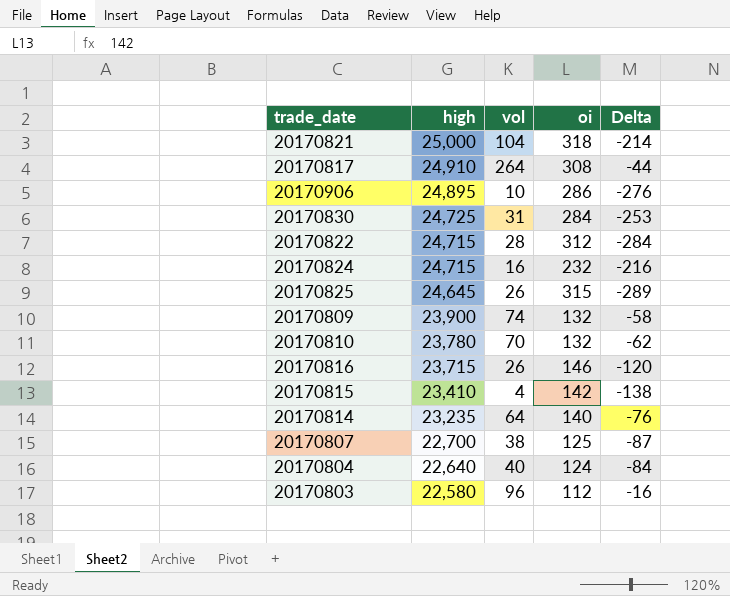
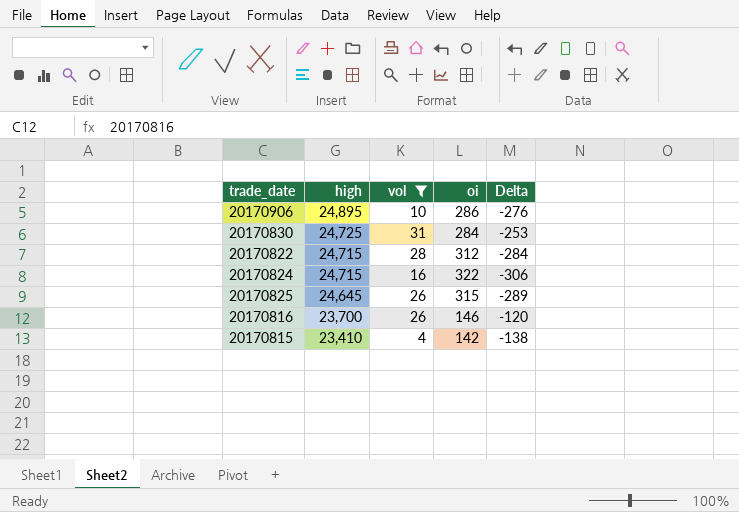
filter: none -> vol <= 31
20170824 | oi: 232 -> 322
20170824 | Delta: -216 -> -306
20170816 | high: 23,715 -> 23,700

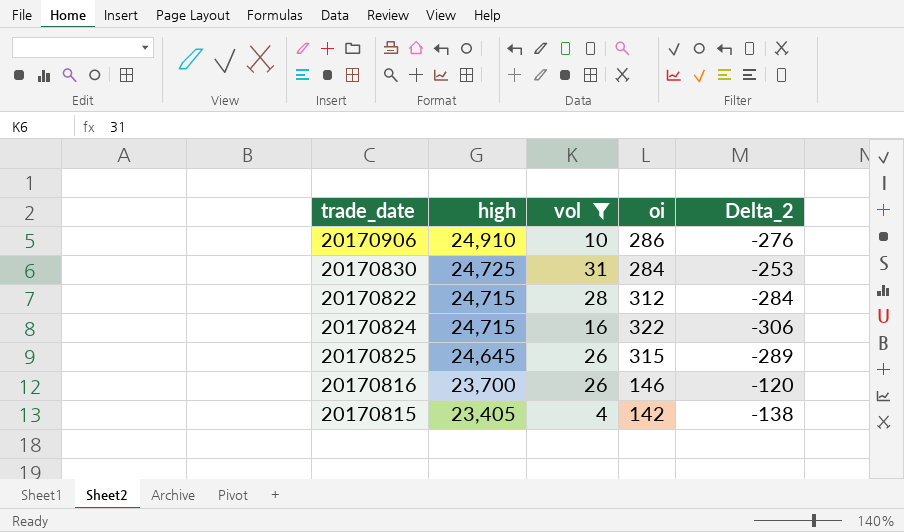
column name: Delta -> Delta_2
20170906 | high: 24,895 -> 24,910
20170815 | high: 23,410 -> 23,405

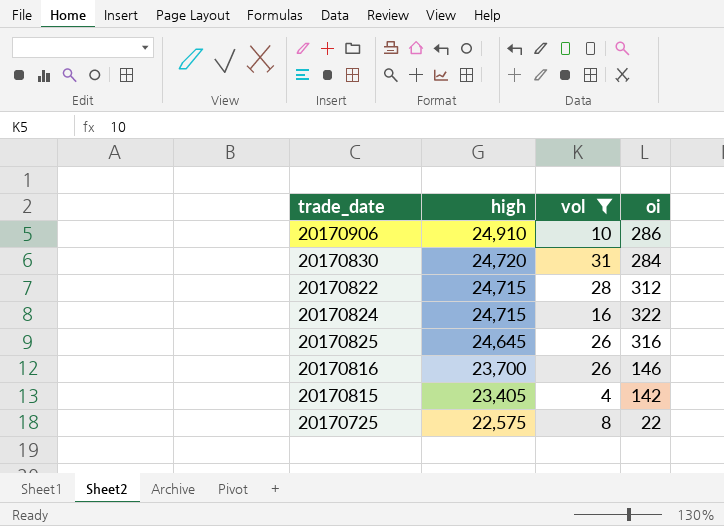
column Delta_2 | formula: [vol] - [oi] -> none
20170830 | high: 24,725 -> 24,720
20170825 | oi: 315 -> 316
row 20170725: none -> 22,575 | 8 | 22

